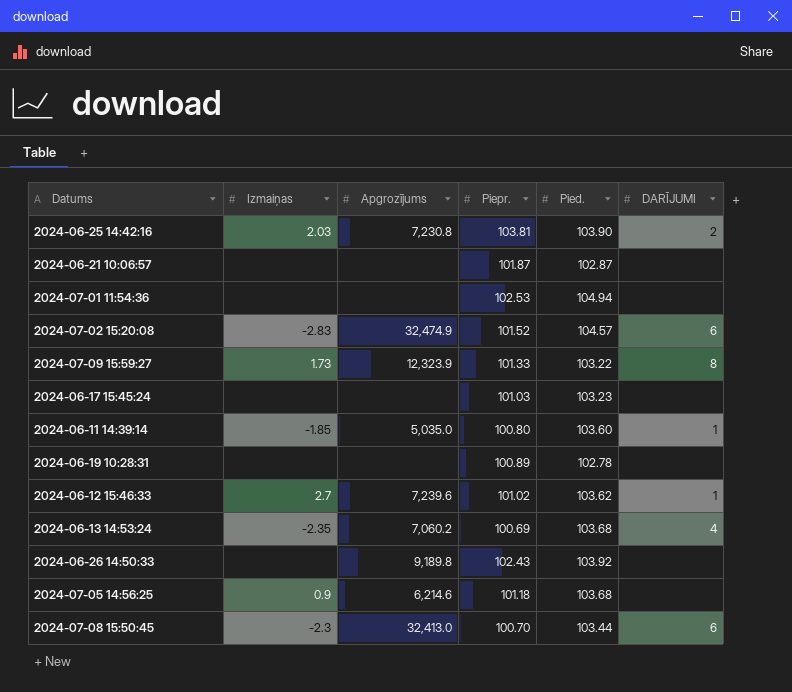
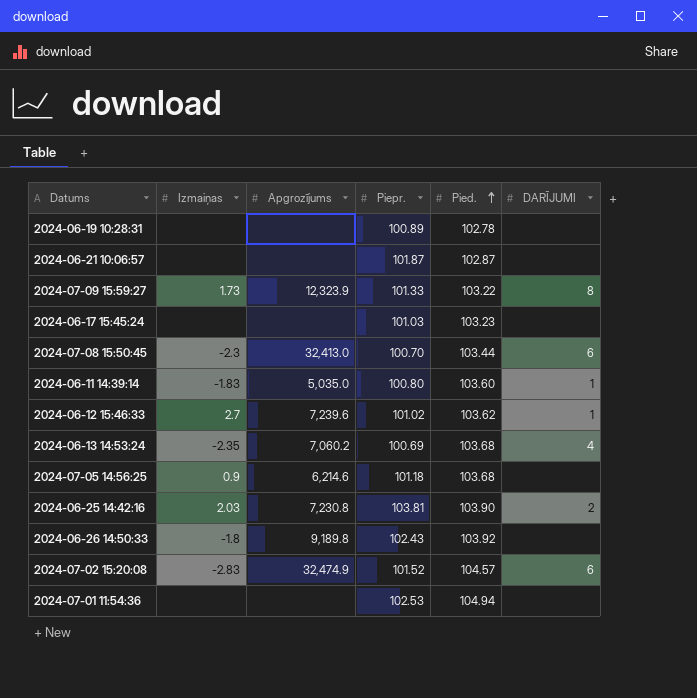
row order: none -> Pied. ascending
2024-06-11 14:39:14 | Izmaiņas: -1.85 -> -1.83
2024-06-26 14:50:33 | Izmaiņas: none -> -1.8

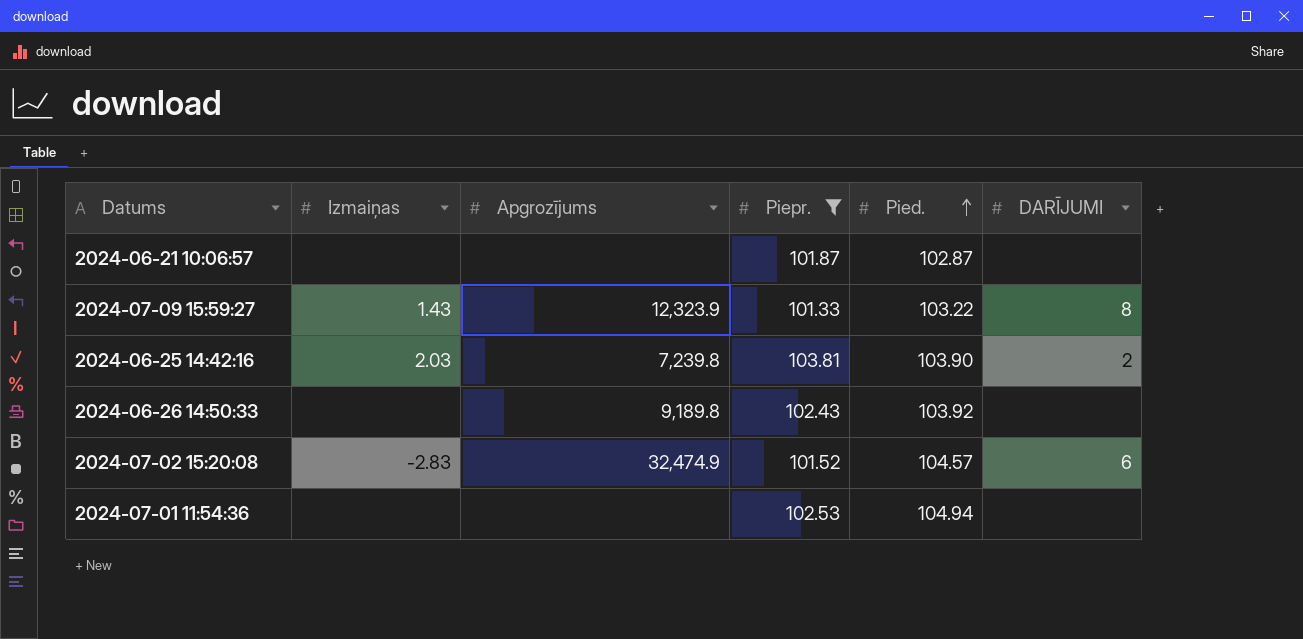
filter: none -> Piepr. >= 101.33
2024-07-09 15:59:27 | Izmaiņas: 1.73 -> 1.43
2024-06-25 14:42:16 | Apgrozījums: 7,230.8 -> 7,239.8
2024-06-26 14:50:33 | Izmaiņas: -1.8 -> none

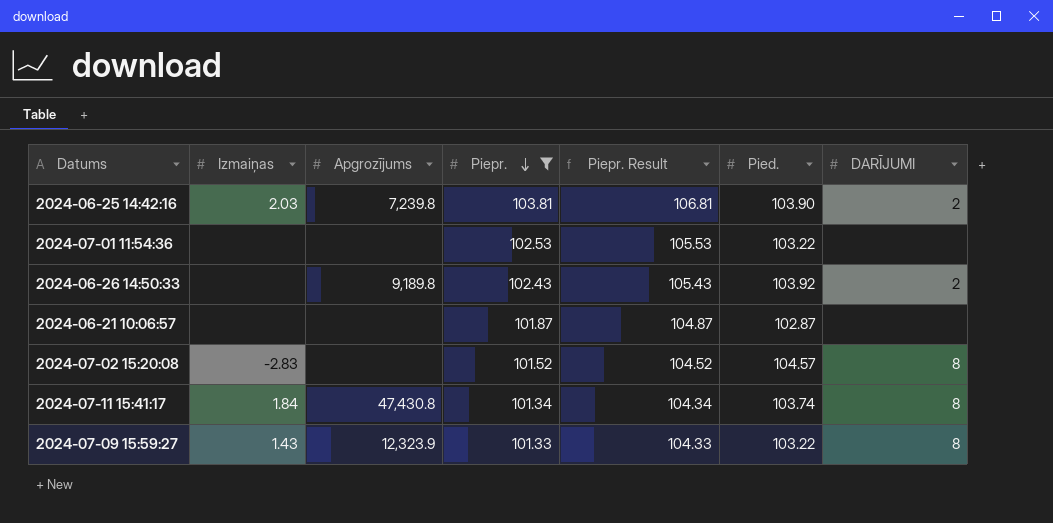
row order: Pied. ascending -> Piepr. descending
column Piepr. Result | formula: none -> [Piepr.] + 3
2024-07-01 11:54:36 | Pied.: 104.94 -> 103.22
2024-06-26 14:50:33 | DARĪJUMI: none -> 2
2024-07-02 15:20:08 | Apgrozījums: 32,474.9 -> none
2024-07-02 15:20:08 | DARĪJUMI: 6 -> 8
row 2024-07-11 15:41:17: none -> 1.84 | 47,430.8 | 101.34 | 104.34 | 103.74 | 8

